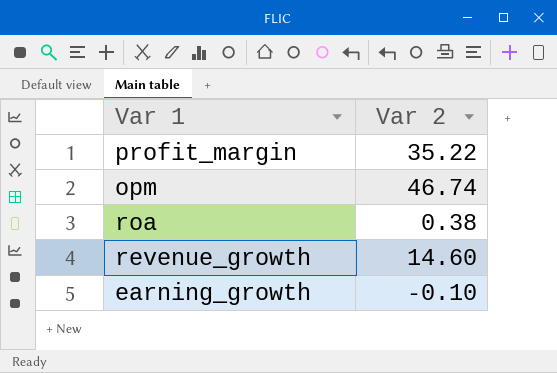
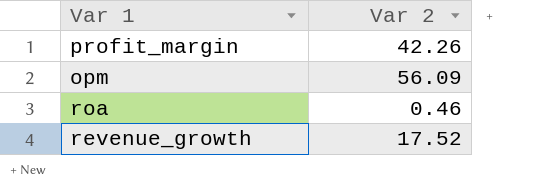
row earning_growth: -0.10 -> none
profit_margin | Var 2: 35.22 -> 42.26
opm | Var 2: 46.74 -> 56.09
roa | Var 2: 0.38 -> 0.46
revenue_growth | Var 2: 14.60 -> 17.52

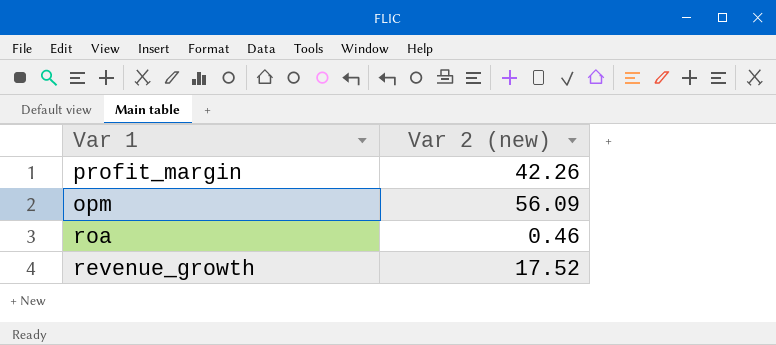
column name: Var 2 -> Var 2 (new)

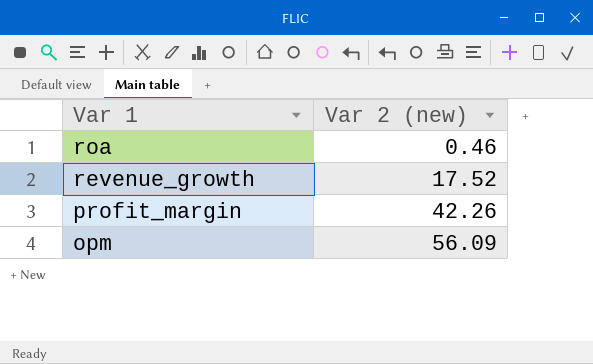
row order: none -> Var 1 descending

